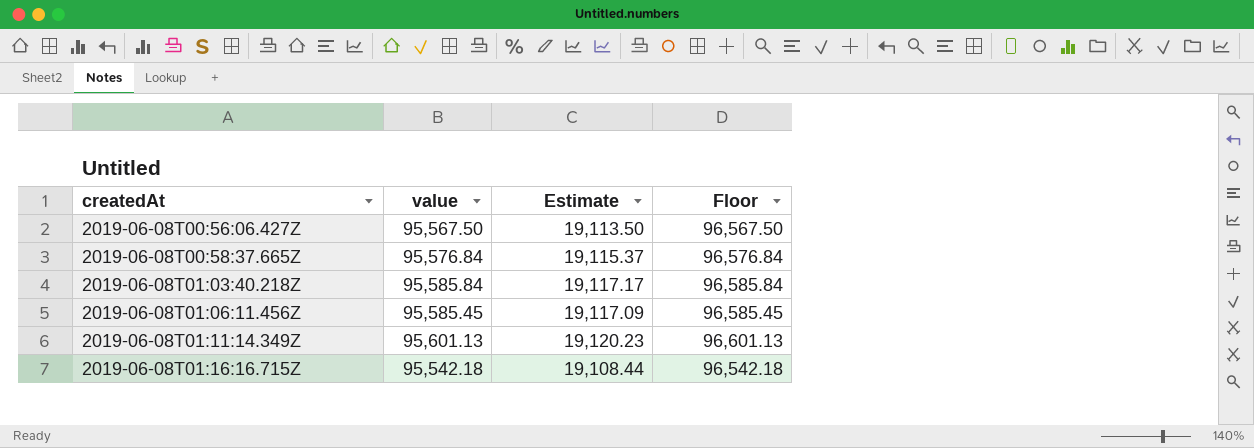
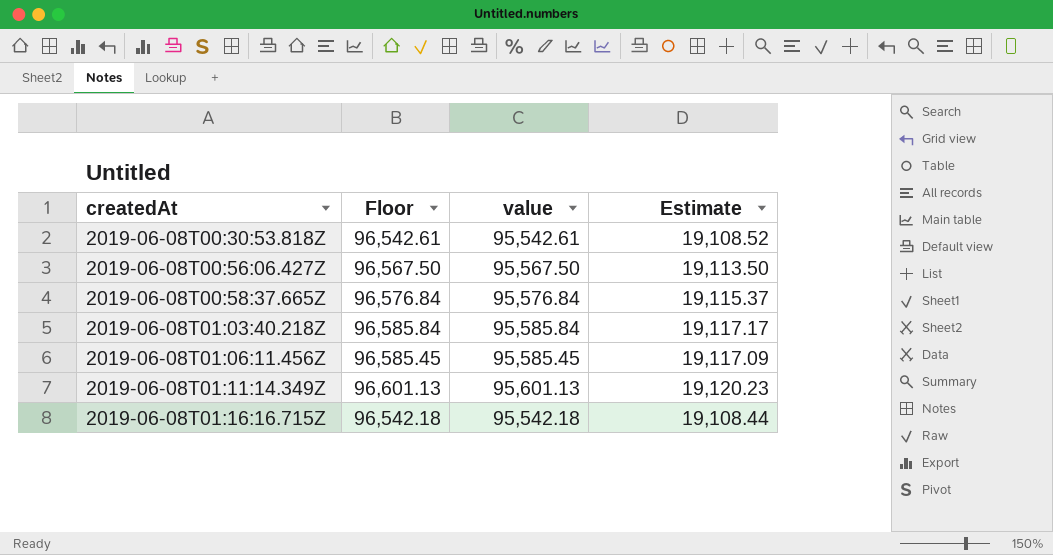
column Floor | position: 4 -> 2
row 2019-06-08T00:30:53.818Z: none -> 96,542.61 | 95,542.61 | 19,108.52

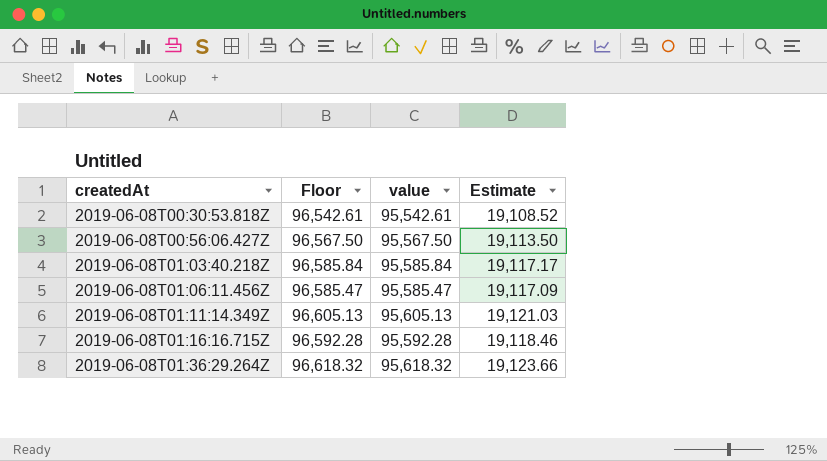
row 2019-06-08T00:58:37.665Z: 96,576.84 | 95,576.84 | 19,115.37 -> none
2019-06-08T01:06:11.456Z | Floor: 96,585.45 -> 96,585.47
2019-06-08T01:06:11.456Z | value: 95,585.45 -> 95,585.47
2019-06-08T01:11:14.349Z | Floor: 96,601.13 -> 96,605.13
2019-06-08T01:11:14.349Z | value: 95,601.13 -> 95,605.13
2019-06-08T01:11:14.349Z | Estimate: 19,120.23 -> 19,121.03
2019-06-08T01:16:16.715Z | Floor: 96,542.18 -> 96,592.28
2019-06-08T01:16:16.715Z | value: 95,542.18 -> 95,592.28
2019-06-08T01:16:16.715Z | Estimate: 19,108.44 -> 19,118.46
row 2019-06-08T01:36:29.264Z: none -> 96,618.32 | 95,618.32 | 19,123.66

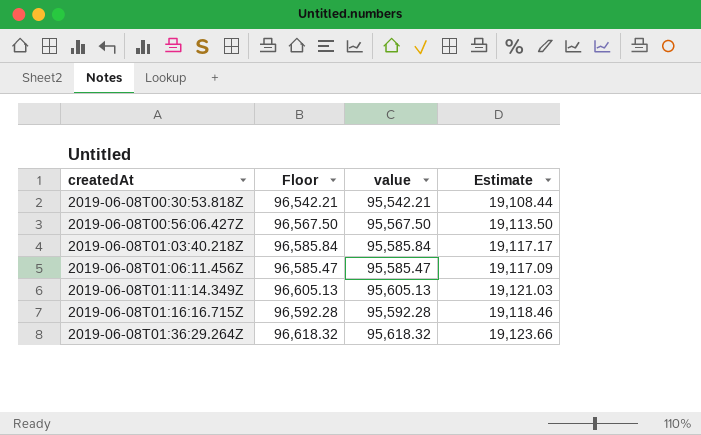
2019-06-08T00:30:53.818Z | Floor: 96,542.61 -> 96,542.21
2019-06-08T00:30:53.818Z | value: 95,542.61 -> 95,542.21
2019-06-08T00:30:53.818Z | Estimate: 19,108.52 -> 19,108.44

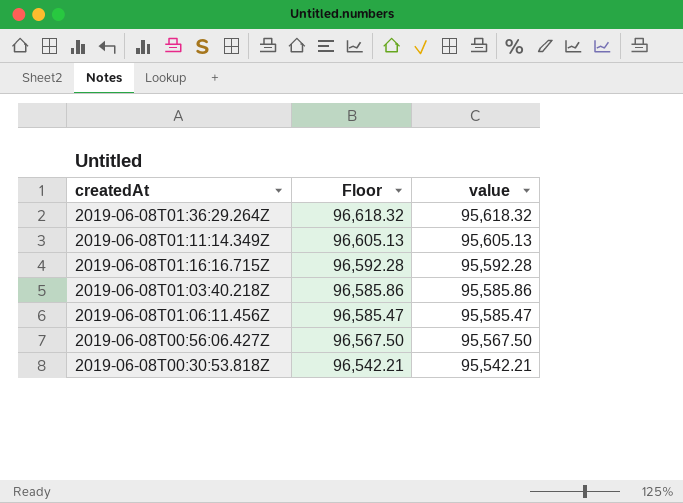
row order: createdAt ascending -> Floor descending
column Estimate | formula: [value] * 0.2 -> none
2019-06-08T01:03:40.218Z | Floor: 96,585.84 -> 96,585.86
2019-06-08T01:03:40.218Z | value: 95,585.84 -> 95,585.86

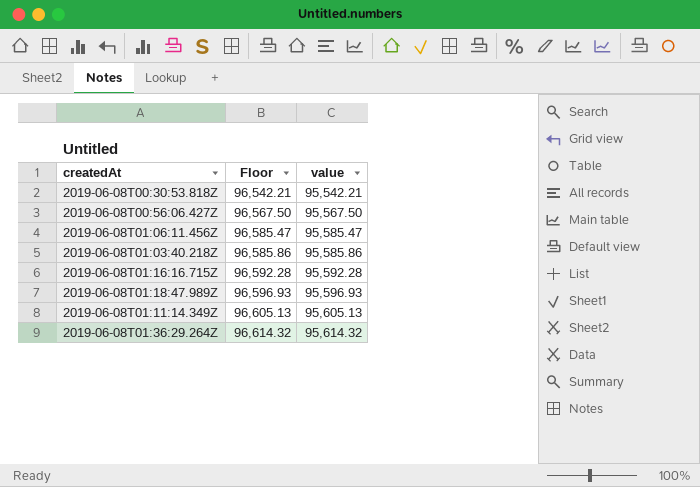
row order: Floor descending -> Floor ascending
row 2019-06-08T01:18:47.989Z: none -> 96,596.93 | 95,596.93
2019-06-08T01:36:29.264Z | Floor: 96,618.32 -> 96,614.32
2019-06-08T01:36:29.264Z | value: 95,618.32 -> 95,614.32

